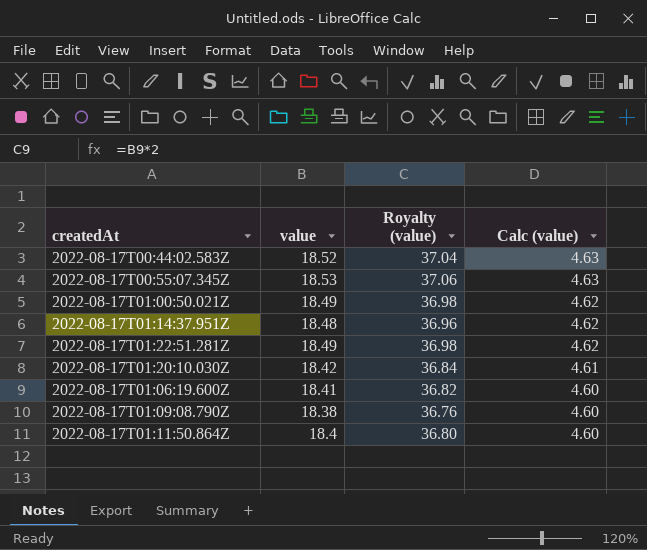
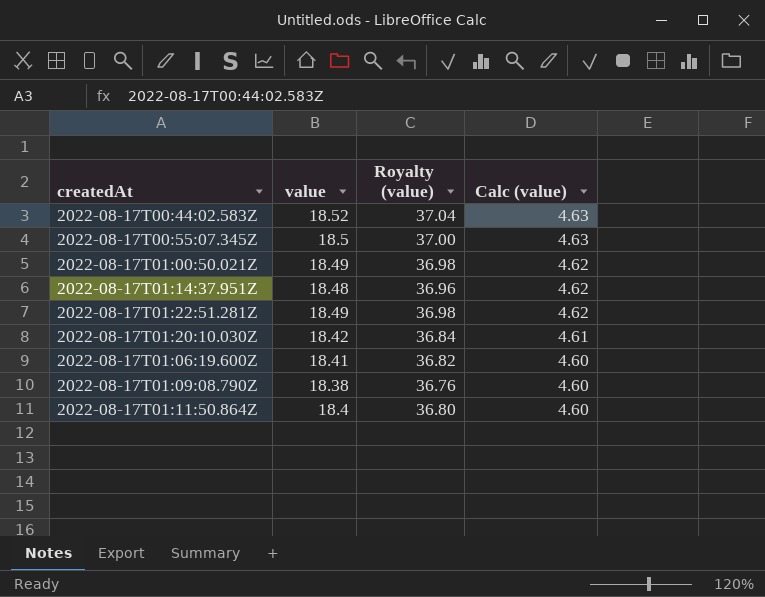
2022-08-17T00:55:07.345Z | value: 18.53 -> 18.5
2022-08-17T00:55:07.345Z | Royalty (value): 37.06 -> 37.00

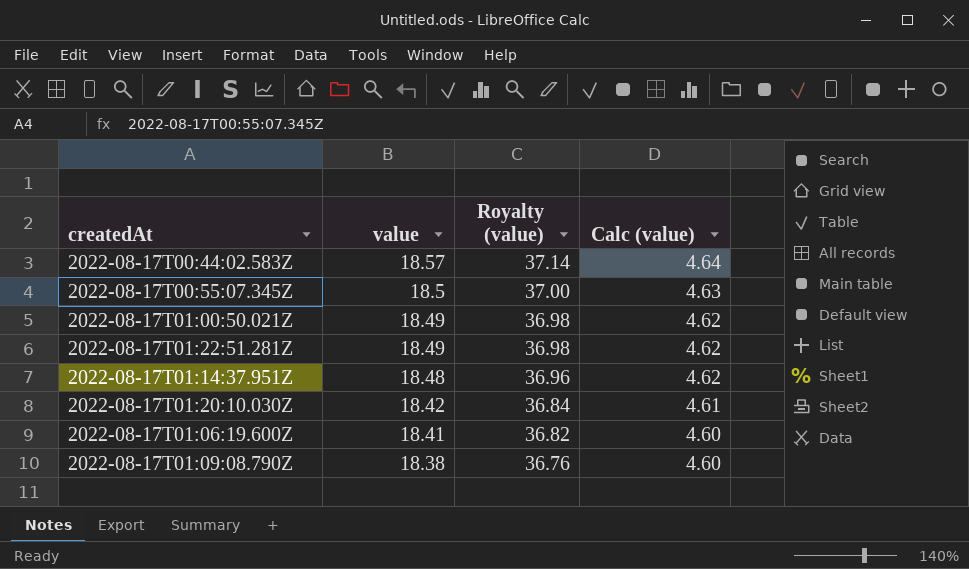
row order: Calc (value) descending -> value descending
row 2022-08-17T01:11:50.864Z: 18.4 | 36.80 | 4.60 -> none
2022-08-17T00:44:02.583Z | value: 18.52 -> 18.57
2022-08-17T00:44:02.583Z | Royalty (value): 37.04 -> 37.14
2022-08-17T00:44:02.583Z | Calc (value): 4.63 -> 4.64

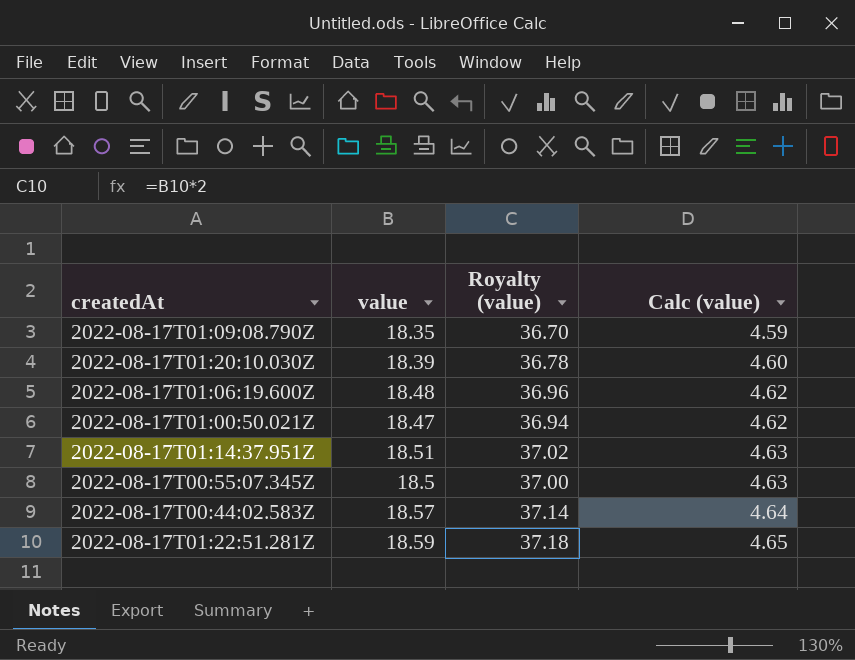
row order: value descending -> Calc (value) ascending
2022-08-17T01:09:08.790Z | value: 18.38 -> 18.35
2022-08-17T01:09:08.790Z | Royalty (value): 36.76 -> 36.70
2022-08-17T01:09:08.790Z | Calc (value): 4.60 -> 4.59
2022-08-17T01:20:10.030Z | value: 18.42 -> 18.39
2022-08-17T01:20:10.030Z | Royalty (value): 36.84 -> 36.78
2022-08-17T01:20:10.030Z | Calc (value): 4.61 -> 4.60
2022-08-17T01:06:19.600Z | value: 18.41 -> 18.48
2022-08-17T01:06:19.600Z | Royalty (value): 36.82 -> 36.96
2022-08-17T01:06:19.600Z | Calc (value): 4.60 -> 4.62
2022-08-17T01:00:50.021Z | value: 18.49 -> 18.47
2022-08-17T01:00:50.021Z | Royalty (value): 36.98 -> 36.94
2022-08-17T01:14:37.951Z | value: 18.48 -> 18.51
2022-08-17T01:14:37.951Z | Royalty (value): 36.96 -> 37.02
2022-08-17T01:14:37.951Z | Calc (value): 4.62 -> 4.63
2022-08-17T01:22:51.281Z | value: 18.49 -> 18.59
2022-08-17T01:22:51.281Z | Royalty (value): 36.98 -> 37.18
2022-08-17T01:22:51.281Z | Calc (value): 4.62 -> 4.65

